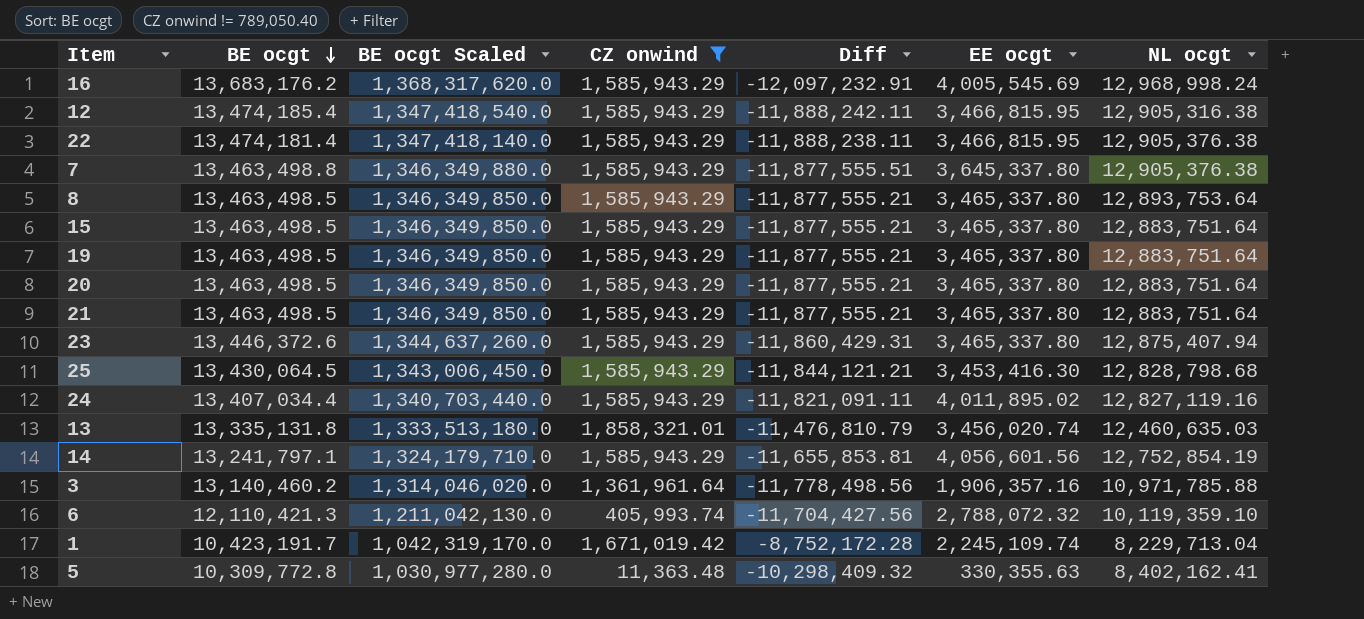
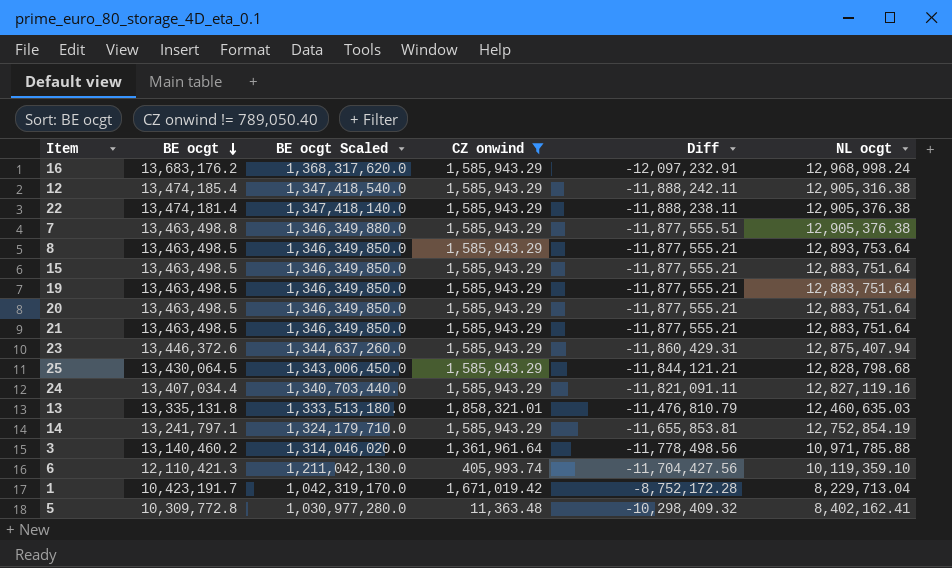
column EE ocgt | position: 6 -> none

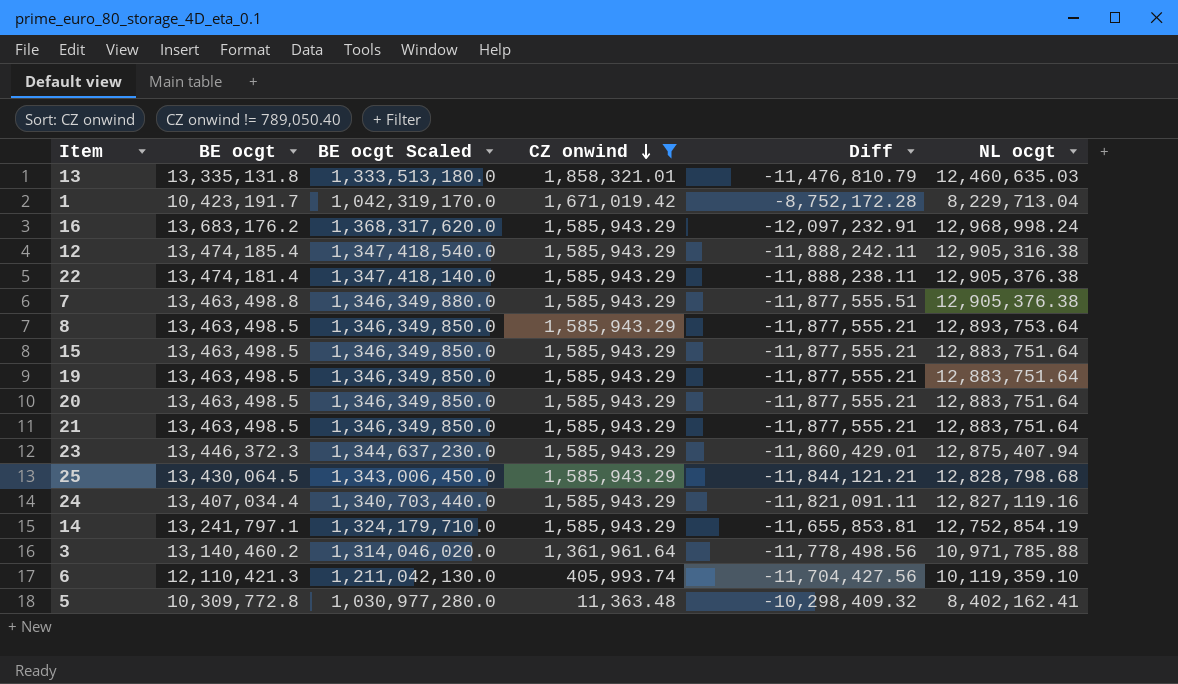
row order: BE ocgt descending -> CZ onwind descending
23 | BE ocgt: 13,446,372.6 -> 13,446,372.3
23 | BE ocgt Scaled: 1,344,637,260.0 -> 1,344,637,230.0
23 | Diff: -11,860,429.31 -> -11,860,429.01

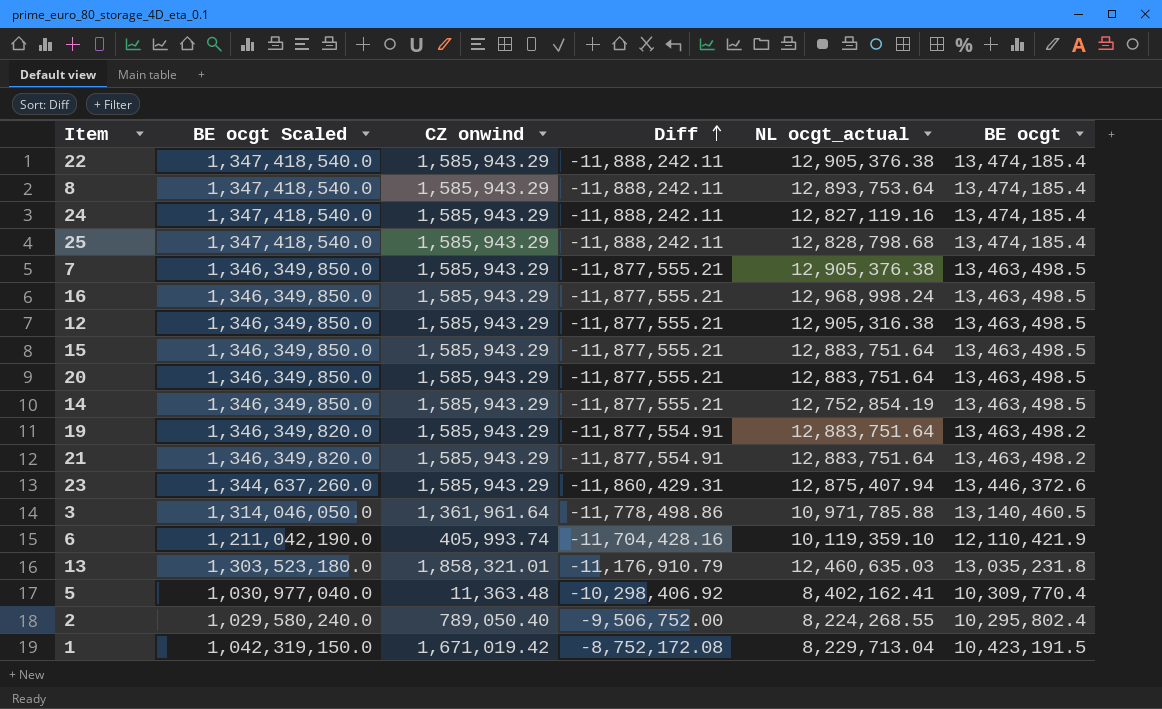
filter: CZ onwind != 789,050.40 -> none
row order: CZ onwind descending -> Diff ascending
column name: NL ocgt -> NL ocgt_actual
column BE ocgt | position: 2 -> 6
22 | BE ocgt Scaled: 1,347,418,140.0 -> 1,347,418,540.0
22 | Diff: -11,888,238.11 -> -11,888,242.11
22 | BE ocgt: 13,474,181.4 -> 13,474,185.4
8 | BE ocgt Scaled: 1,346,349,850.0 -> 1,347,418,540.0
8 | Diff: -11,877,555.21 -> -11,888,242.11
8 | BE ocgt: 13,463,498.5 -> 13,474,185.4
24 | BE ocgt Scaled: 1,340,703,440.0 -> 1,347,418,540.0
24 | Diff: -11,821,091.11 -> -11,888,242.11
24 | BE ocgt: 13,407,034.4 -> 13,474,185.4
25 | BE ocgt Scaled: 1,343,006,450.0 -> 1,347,418,540.0
25 | Diff: -11,844,121.21 -> -11,888,242.11
25 | BE ocgt: 13,430,064.5 -> 13,474,185.4
7 | BE ocgt Scaled: 1,346,349,880.0 -> 1,346,349,850.0
7 | Diff: -11,877,555.51 -> -11,877,555.21
7 | BE ocgt: 13,463,498.8 -> 13,463,498.5
16 | BE ocgt Scaled: 1,368,317,620.0 -> 1,346,349,850.0
16 | Diff: -12,097,232.91 -> -11,877,555.21
16 | BE ocgt: 13,683,176.2 -> 13,463,498.5
12 | BE ocgt Scaled: 1,347,418,540.0 -> 1,346,349,850.0
12 | Diff: -11,888,242.11 -> -11,877,555.21
12 | BE ocgt: 13,474,185.4 -> 13,463,498.5
14 | BE ocgt Scaled: 1,324,179,710.0 -> 1,346,349,850.0
14 | Diff: -11,655,853.81 -> -11,877,555.21
14 | BE ocgt: 13,241,797.1 -> 13,463,498.5
19 | BE ocgt Scaled: 1,346,349,850.0 -> 1,346,349,820.0
19 | Diff: -11,877,555.21 -> -11,877,554.91
19 | BE ocgt: 13,463,498.5 -> 13,463,498.2
21 | BE ocgt Scaled: 1,346,349,850.0 -> 1,346,349,820.0
21 | Diff: -11,877,555.21 -> -11,877,554.91
21 | BE ocgt: 13,463,498.5 -> 13,463,498.2
23 | BE ocgt Scaled: 1,344,637,230.0 -> 1,344,637,260.0
23 | Diff: -11,860,429.01 -> -11,860,429.31
23 | BE ocgt: 13,446,372.3 -> 13,446,372.6
3 | BE ocgt Scaled: 1,314,046,020.0 -> 1,314,046,050.0
3 | Diff: -11,778,498.56 -> -11,778,498.86
3 | BE ocgt: 13,140,460.2 -> 13,140,460.5
6 | BE ocgt Scaled: 1,211,042,130.0 -> 1,211,042,190.0
6 | Diff: -11,704,427.56 -> -11,704,428.16
6 | BE ocgt: 12,110,421.3 -> 12,110,421.9
13 | BE ocgt Scaled: 1,333,513,180.0 -> 1,303,523,180.0
13 | Diff: -11,476,810.79 -> -11,176,910.79
13 | BE ocgt: 13,335,131.8 -> 13,035,231.8
5 | BE ocgt Scaled: 1,030,977,280.0 -> 1,030,977,040.0
5 | Diff: -10,298,409.32 -> -10,298,406.92
5 | BE ocgt: 10,309,772.8 -> 10,309,770.4
1 | BE ocgt Scaled: 1,042,319,170.0 -> 1,042,319,150.0
1 | Diff: -8,752,172.28 -> -8,752,172.08
1 | BE ocgt: 10,423,191.7 -> 10,423,191.5

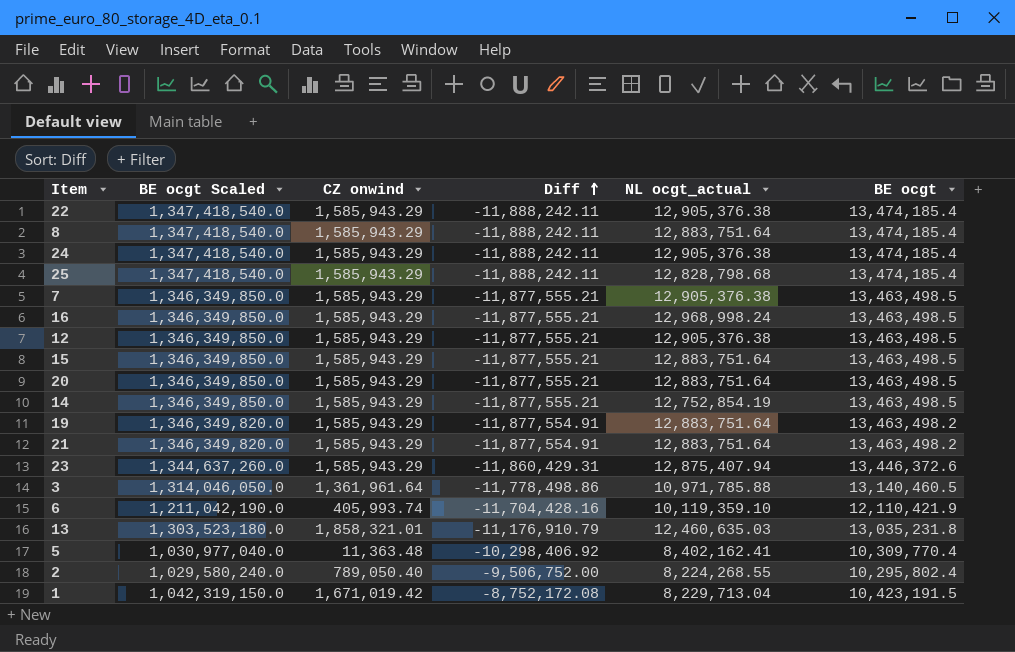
8 | NL ocgt_actual: 12,893,753.64 -> 12,883,751.64
24 | NL ocgt_actual: 12,827,119.16 -> 12,905,376.38
12 | NL ocgt_actual: 12,905,316.38 -> 12,905,376.38

